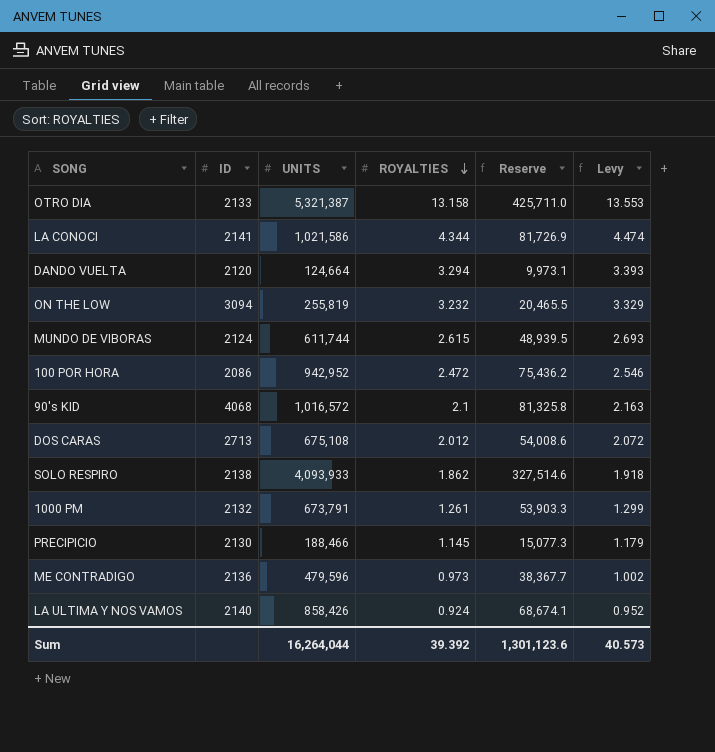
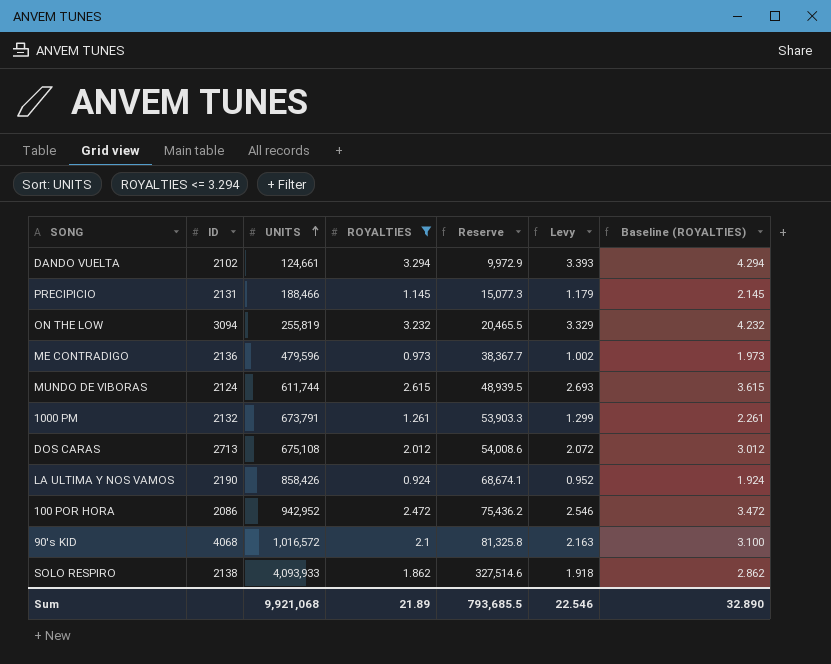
filter: none -> ROYALTIES <= 3.294
row order: ROYALTIES descending -> UNITS ascending
column Baseline (ROYALTIES) | formula: none -> [ROYALTIES] + 1
DANDO VUELTA | ID: 2120 -> 2102
DANDO VUELTA | UNITS: 124,664 -> 124,661
DANDO VUELTA | Reserve: 9,973.1 -> 9,972.9
PRECIPICIO | ID: 2130 -> 2131
LA ULTIMA Y NOS VAMOS | ID: 2140 -> 2190
Sum | UNITS: 16,264,044 -> 9,921,068
Sum | ROYALTIES: 39.392 -> 21.89
Sum | Reserve: 1,301,123.6 -> 793,685.5
Sum | Levy: 40.573 -> 22.546

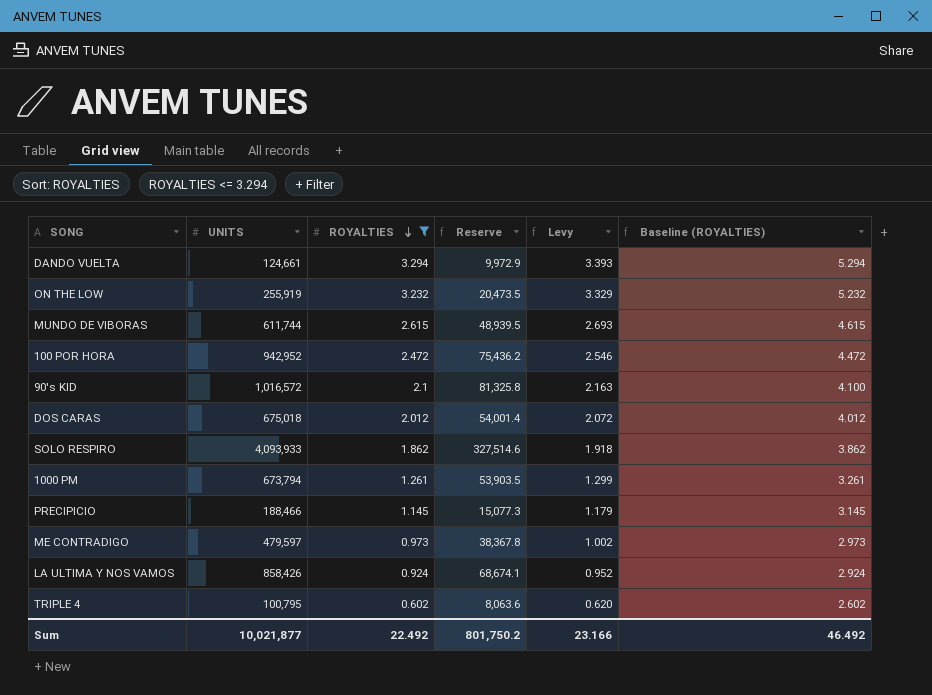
row order: UNITS ascending -> ROYALTIES descending
column ID | position: 2 -> none
column Baseline (ROYALTIES) | formula: [ROYALTIES] + 1 -> [ROYALTIES] + 2
ON THE LOW | UNITS: 255,819 -> 255,919
ON THE LOW | Reserve: 20,465.5 -> 20,473.5
DOS CARAS | UNITS: 675,108 -> 675,018
DOS CARAS | Reserve: 54,008.6 -> 54,001.4
1000 PM | UNITS: 673,791 -> 673,794
1000 PM | Reserve: 53,903.3 -> 53,903.5
ME CONTRADIGO | UNITS: 479,596 -> 479,597
ME CONTRADIGO | Reserve: 38,367.7 -> 38,367.8
row TRIPLE 4: none -> 100,795 | 0.602 | 8,063.6 | 0.620 | 2.602
Sum | UNITS: 9,921,068 -> 10,021,877
Sum | ROYALTIES: 21.89 -> 22.492
Sum | Reserve: 793,685.5 -> 801,750.2
Sum | Levy: 22.546 -> 23.166
Sum | Baseline (ROYALTIES): 32.890 -> 46.492

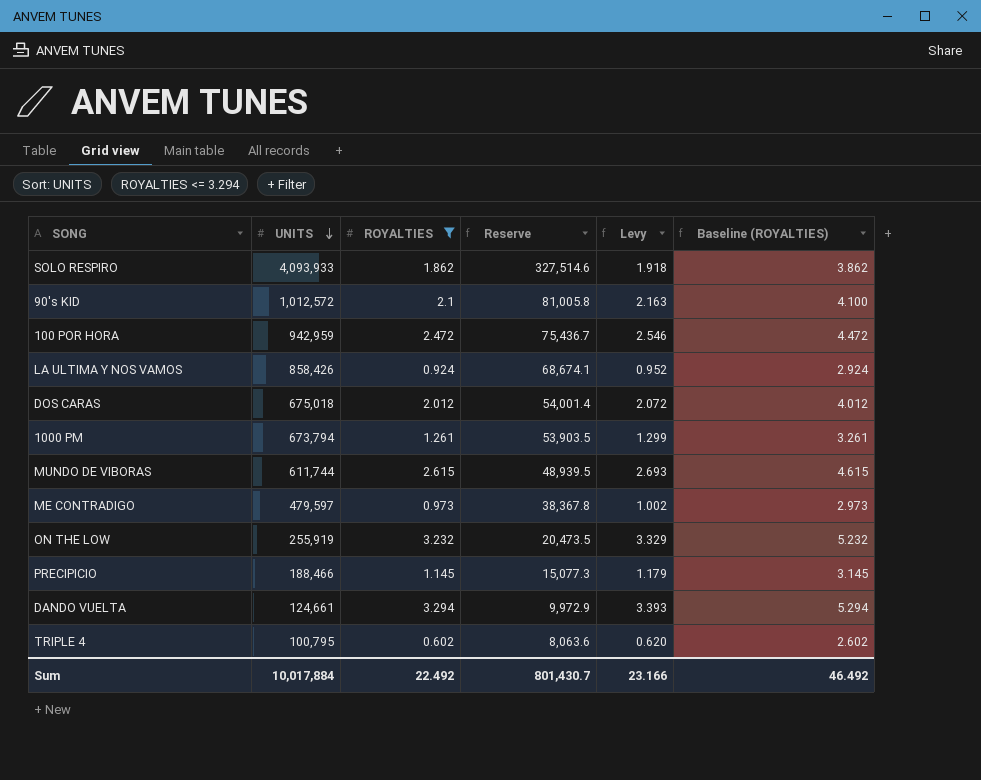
row order: ROYALTIES descending -> UNITS descending
90's KID | UNITS: 1,016,572 -> 1,012,572
90's KID | Reserve: 81,325.8 -> 81,005.8
100 POR HORA | UNITS: 942,952 -> 942,959
100 POR HORA | Reserve: 75,436.2 -> 75,436.7
Sum | UNITS: 10,021,877 -> 10,017,884
Sum | Reserve: 801,750.2 -> 801,430.7

